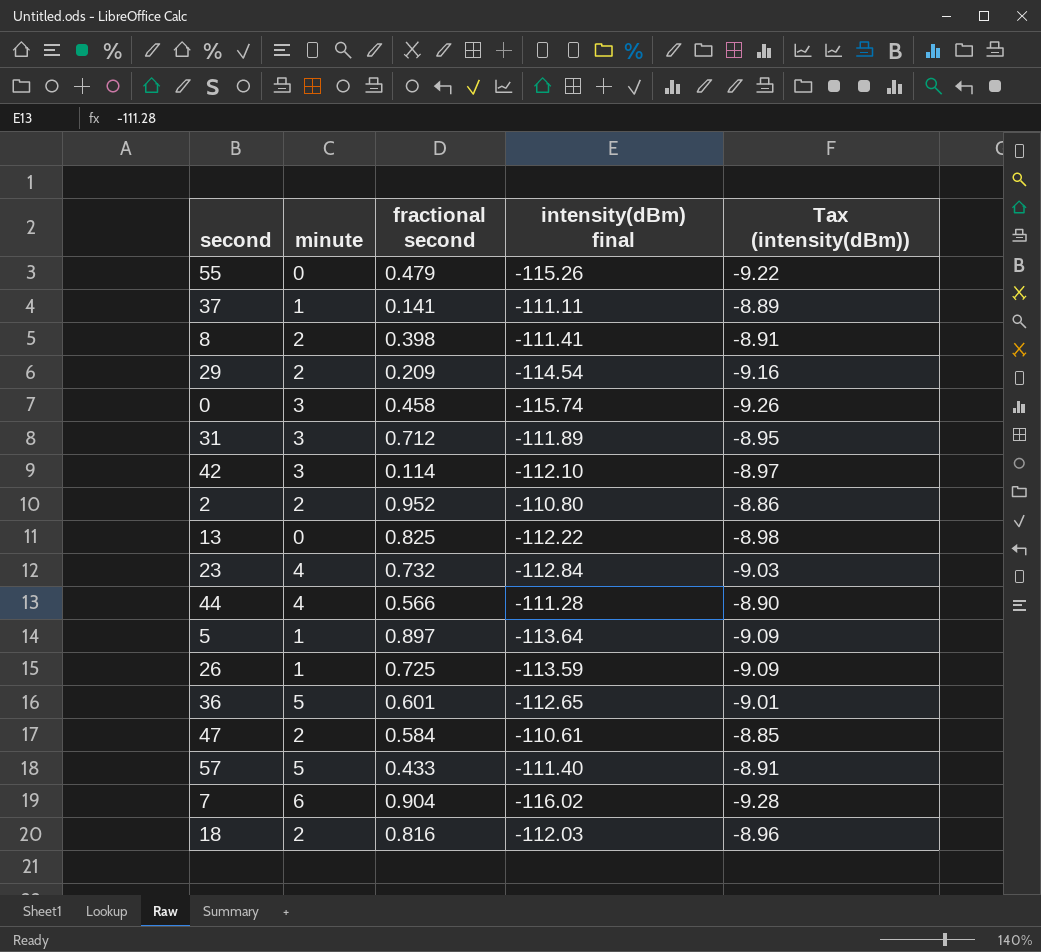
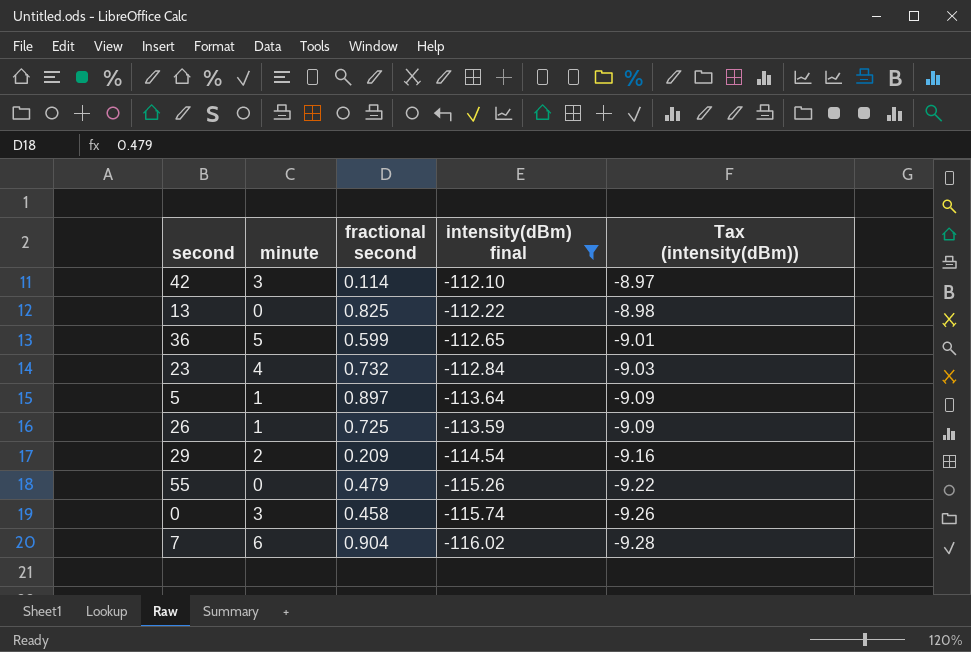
filter: none -> intensity(dBm) final <= -112.10
row order: none -> Tax (intensity(dBm)) descending
36 | fractional second: 0.601 -> 0.599

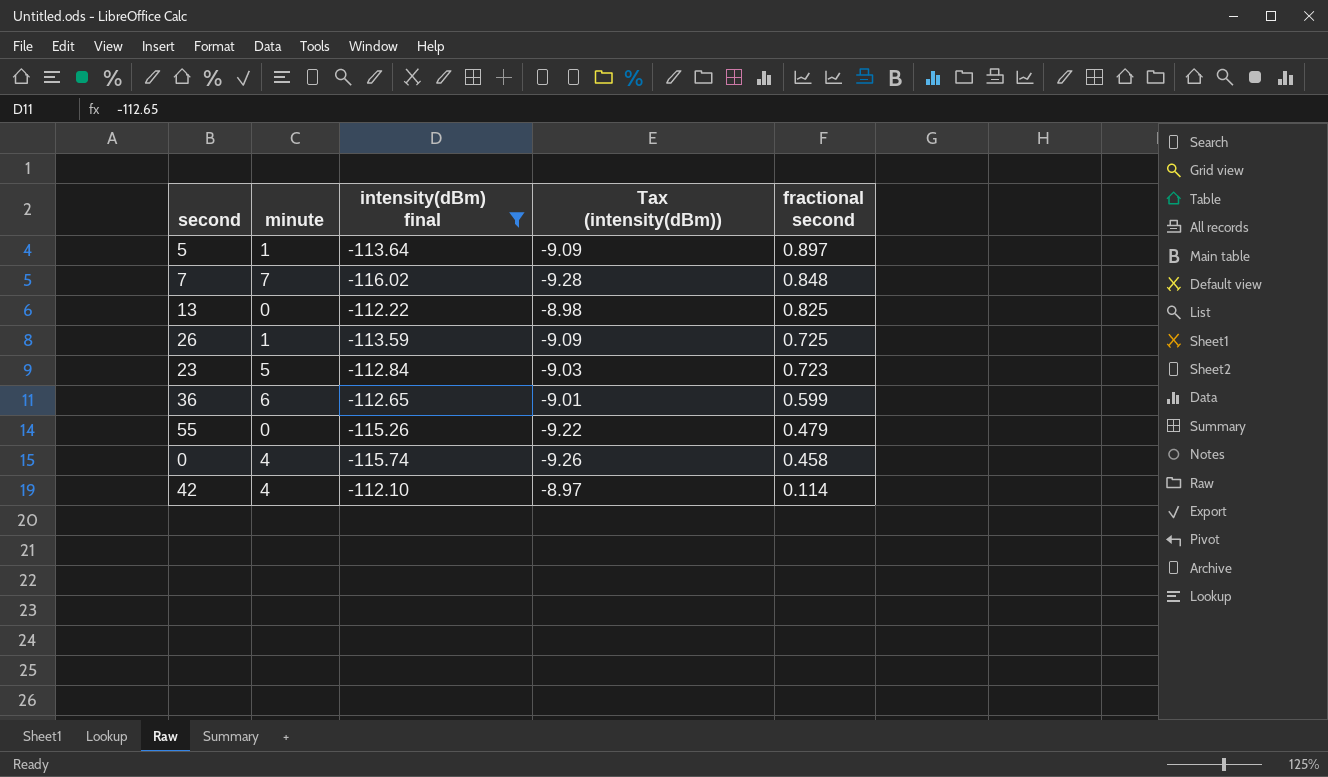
row order: Tax (intensity(dBm)) descending -> fractional second descending
column fractional second | position: 3 -> 5
row 29: 2 | 0.209 | -114.54 | -9.16 -> none
7 | minute: 6 -> 7
7 | fractional second: 0.904 -> 0.848
23 | minute: 4 -> 5
23 | fractional second: 0.732 -> 0.723
36 | minute: 5 -> 6
0 | minute: 3 -> 4
42 | minute: 3 -> 4

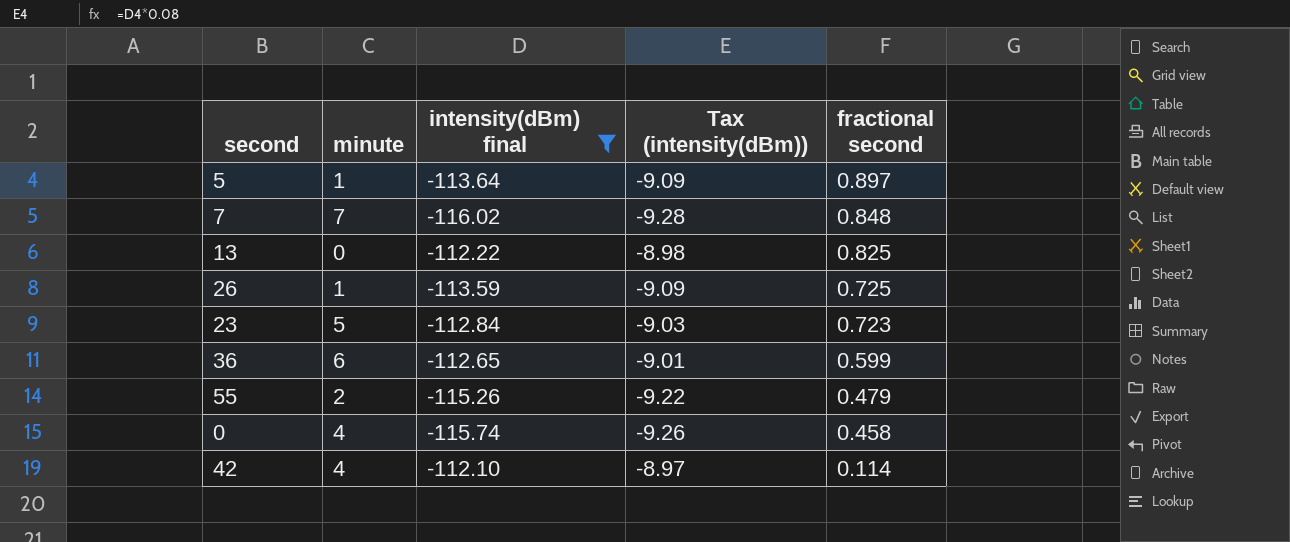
55 | minute: 0 -> 2

